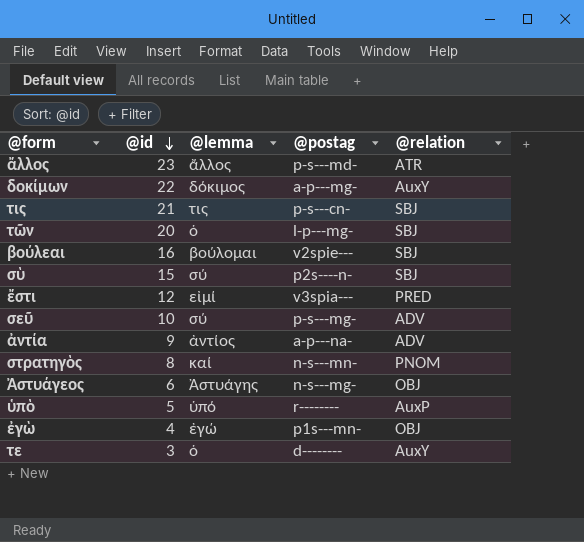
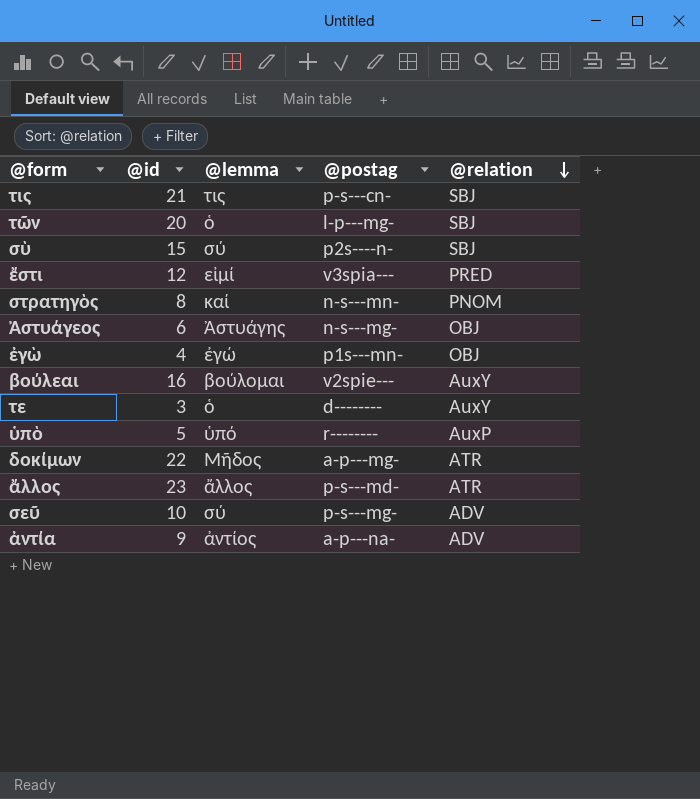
row order: @id descending -> @relation descending
βούλεαι | @relation: SBJ -> AuxY
δοκίμων | @lemma: δόκιμος -> Μῆδος
δοκίμων | @relation: AuxY -> ATR

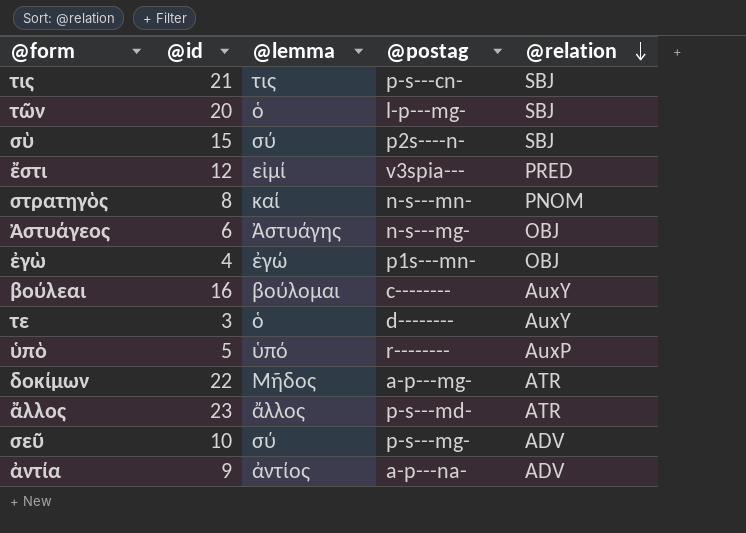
βούλεαι | @postag: v2spie--- -> c--------

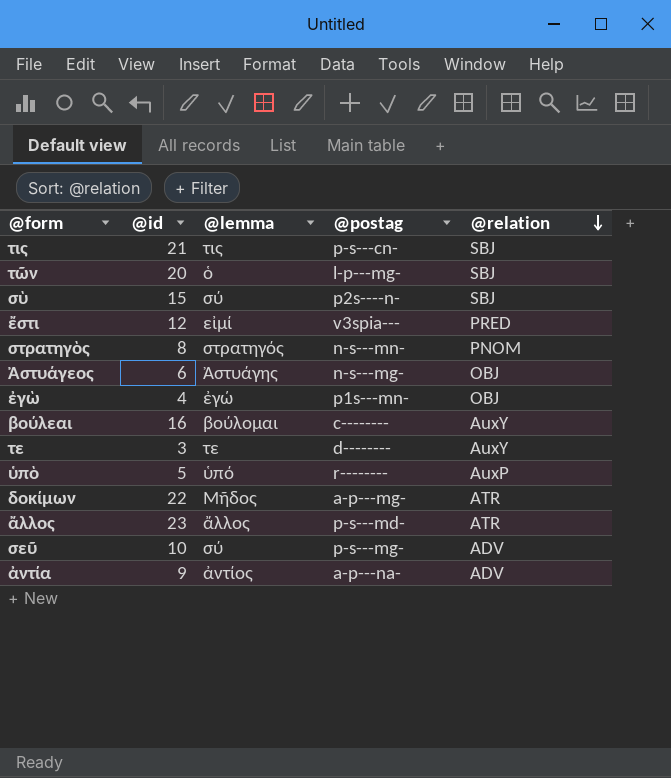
στρατηγὸς | @lemma: καί -> στρατηγός
τε | @lemma: ὁ -> τε

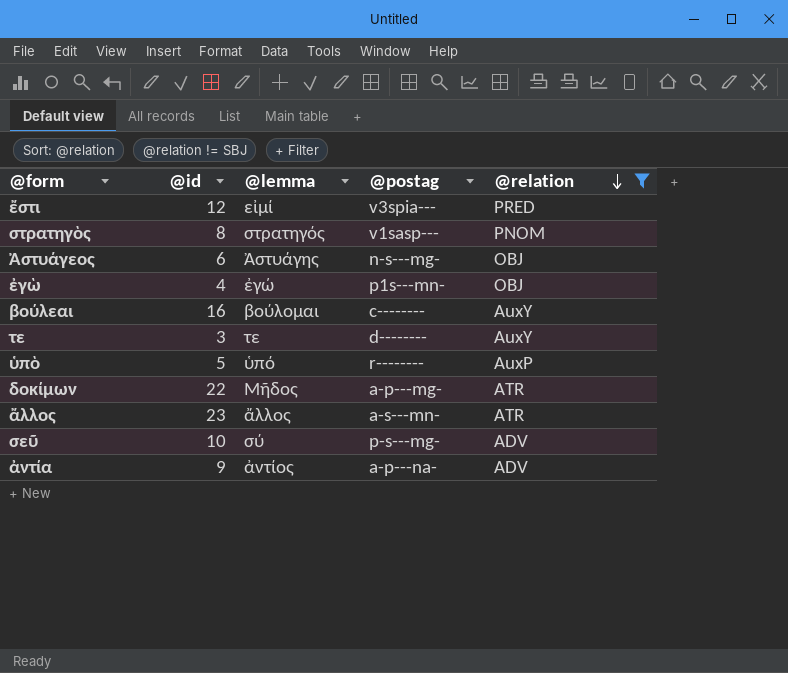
filter: none -> @relation != SBJ
στρατηγὸς | @postag: n-s---mn- -> v1sasp---
ἄλλος | @postag: p-s---md- -> a-s---mn-

